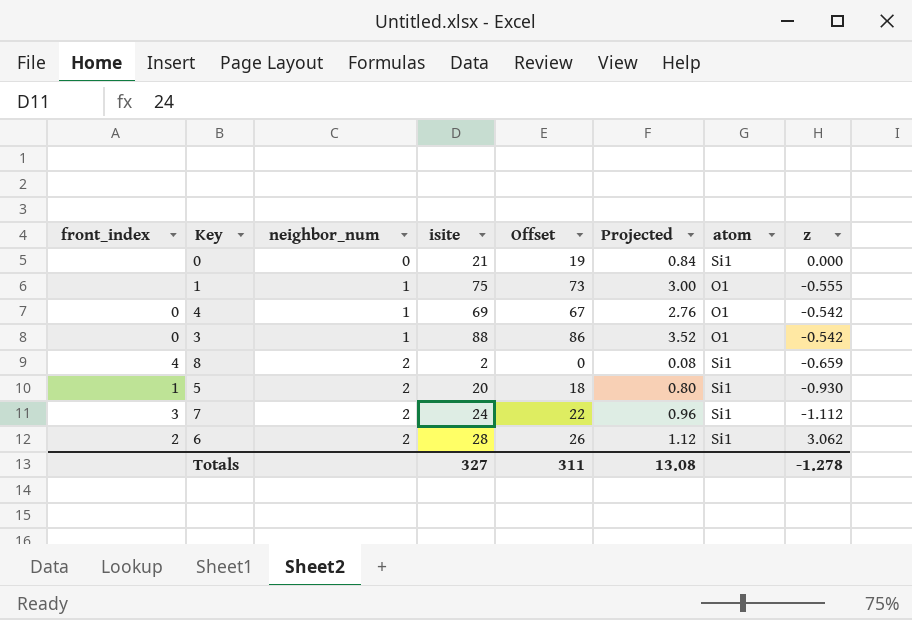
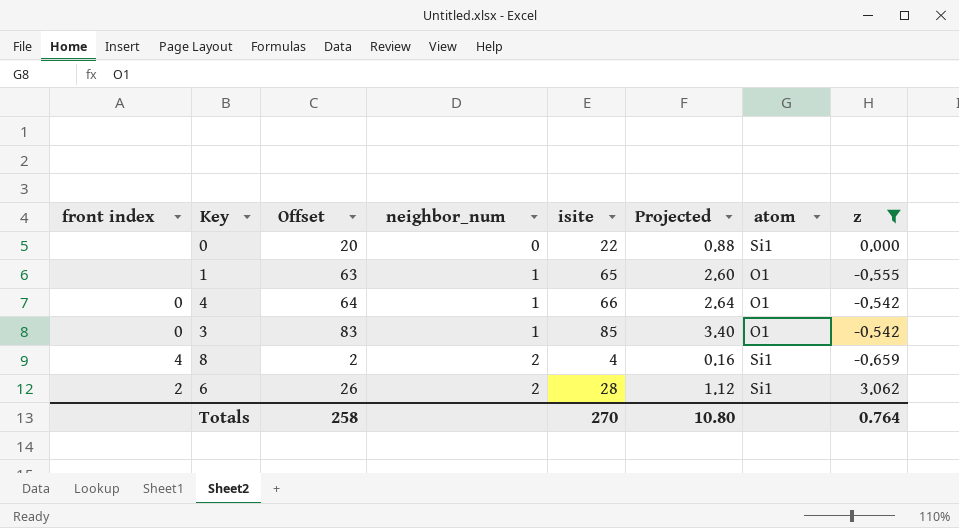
filter: none -> z >= -0.659
column name: front_index -> front index
column Offset | position: 5 -> 3
0 | Offset: 19 -> 20
0 | isite: 21 -> 22
0 | Projected: 0.84 -> 0.88
1 | Offset: 73 -> 63
1 | isite: 75 -> 65
1 | Projected: 3.00 -> 2.60
4 | Offset: 67 -> 64
4 | isite: 69 -> 66
4 | Projected: 2.76 -> 2.64
3 | Offset: 86 -> 83
3 | isite: 88 -> 85
3 | Projected: 3.52 -> 3.40
8 | Offset: 0 -> 2
8 | isite: 2 -> 4
8 | Projected: 0.08 -> 0.16
Totals | Offset: 311 -> 258
Totals | isite: 327 -> 270
Totals | Projected: 13.08 -> 10.80
Totals | z: -1.278 -> 0.764

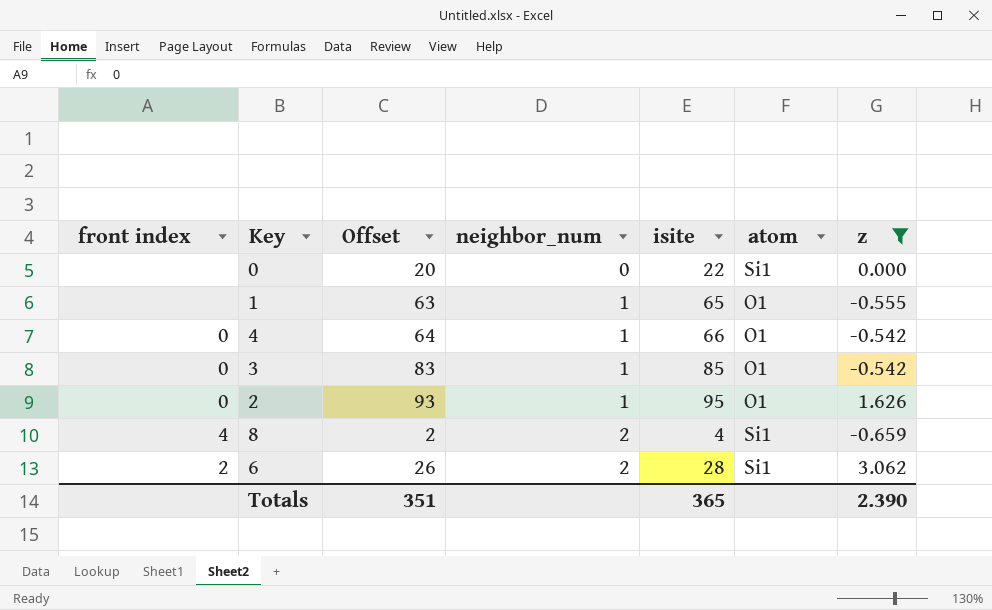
column Projected | formula: [isite] * 0.04 -> none
row 2: none -> 0 | 93 | 1 | 95 | O1 | 1.626
Totals | Offset: 258 -> 351
Totals | isite: 270 -> 365
Totals | z: 0.764 -> 2.390

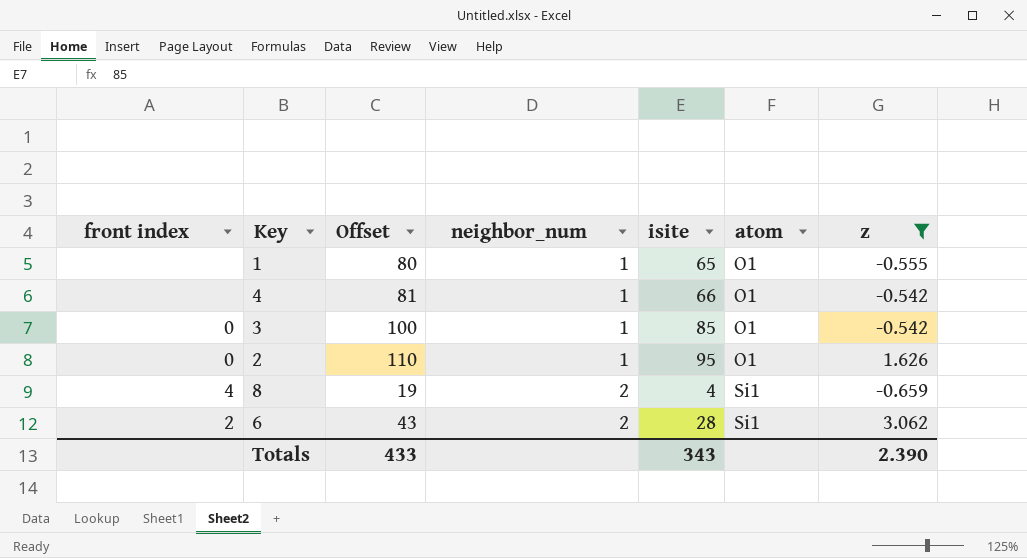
column Offset | formula: [isite] - 2 -> [isite] + 15
row 0: none | 20 | 0 | 22 | Si1 | 0.000 -> none
4 | front index: 0 -> none
Totals | Offset: 351 -> 433
Totals | isite: 365 -> 343

